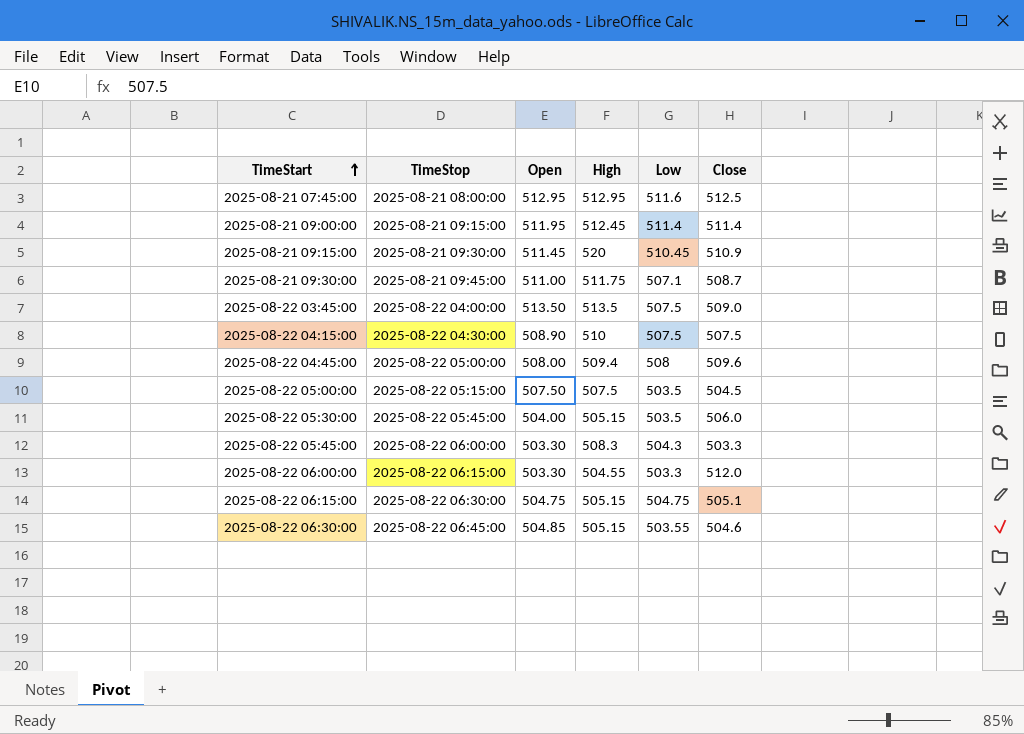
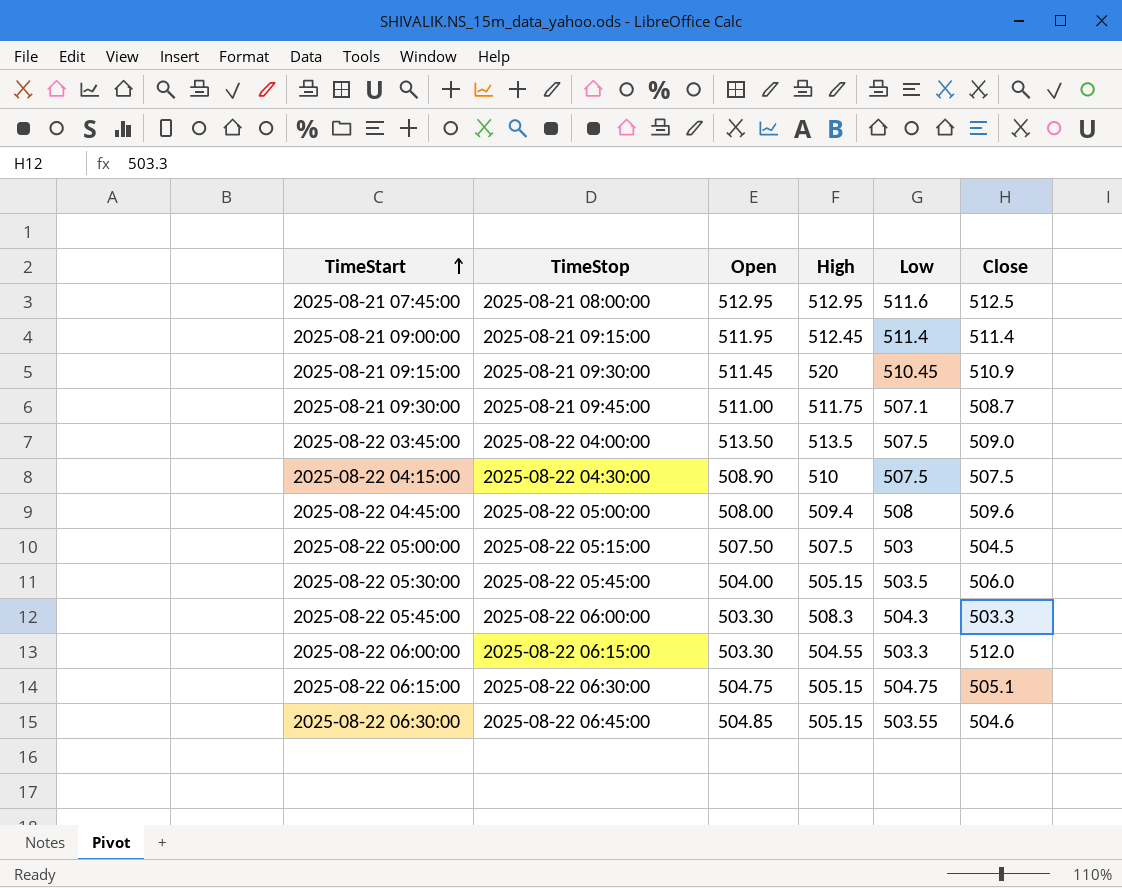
2025-08-22 05:00:00 | Low: 503.5 -> 503

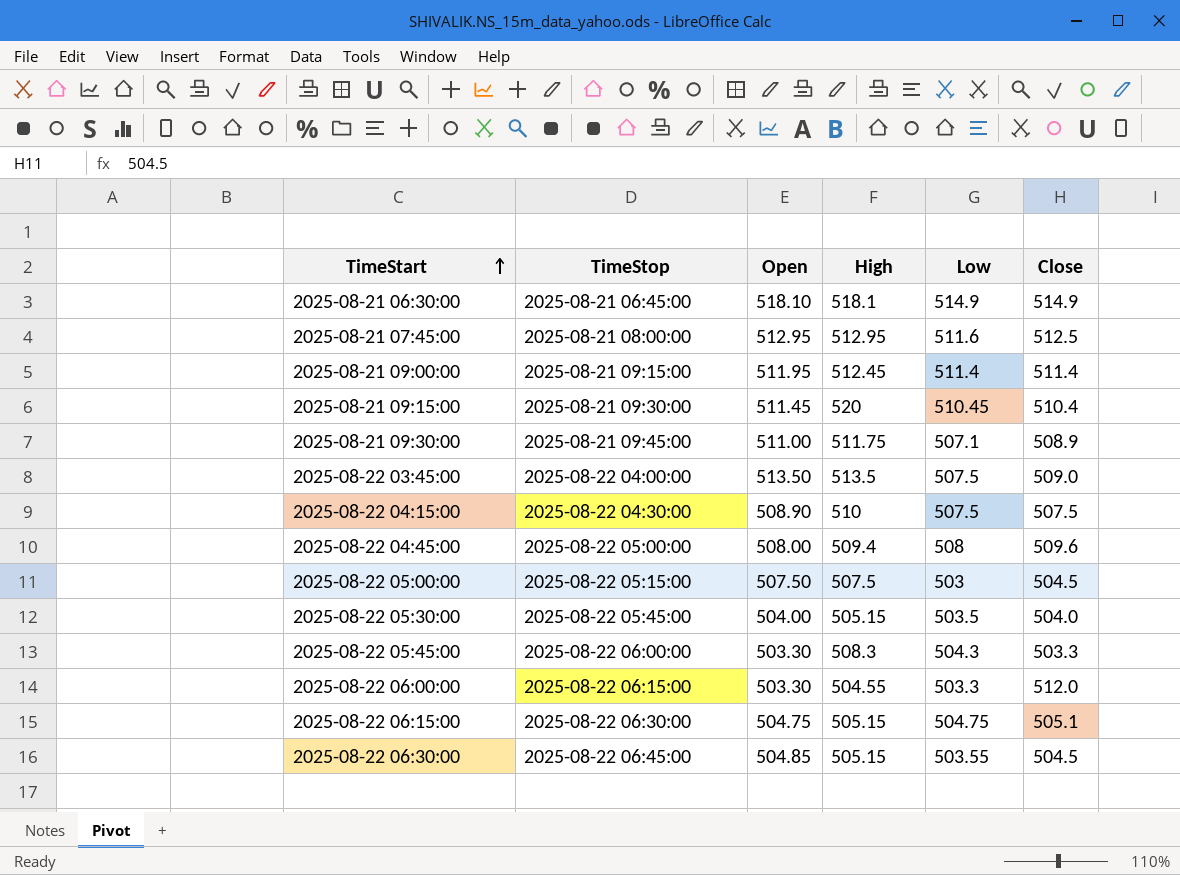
row 2025-08-21 06:30:00: none -> 2025-08-21 06:45:00 | 518.10 | 518.1 | 514.9 | 514.9
2025-08-21 09:15:00 | Close: 510.9 -> 510.4
2025-08-21 09:30:00 | Close: 508.7 -> 508.9
2025-08-22 05:30:00 | Close: 506.0 -> 504.0
2025-08-22 06:30:00 | Close: 504.6 -> 504.5

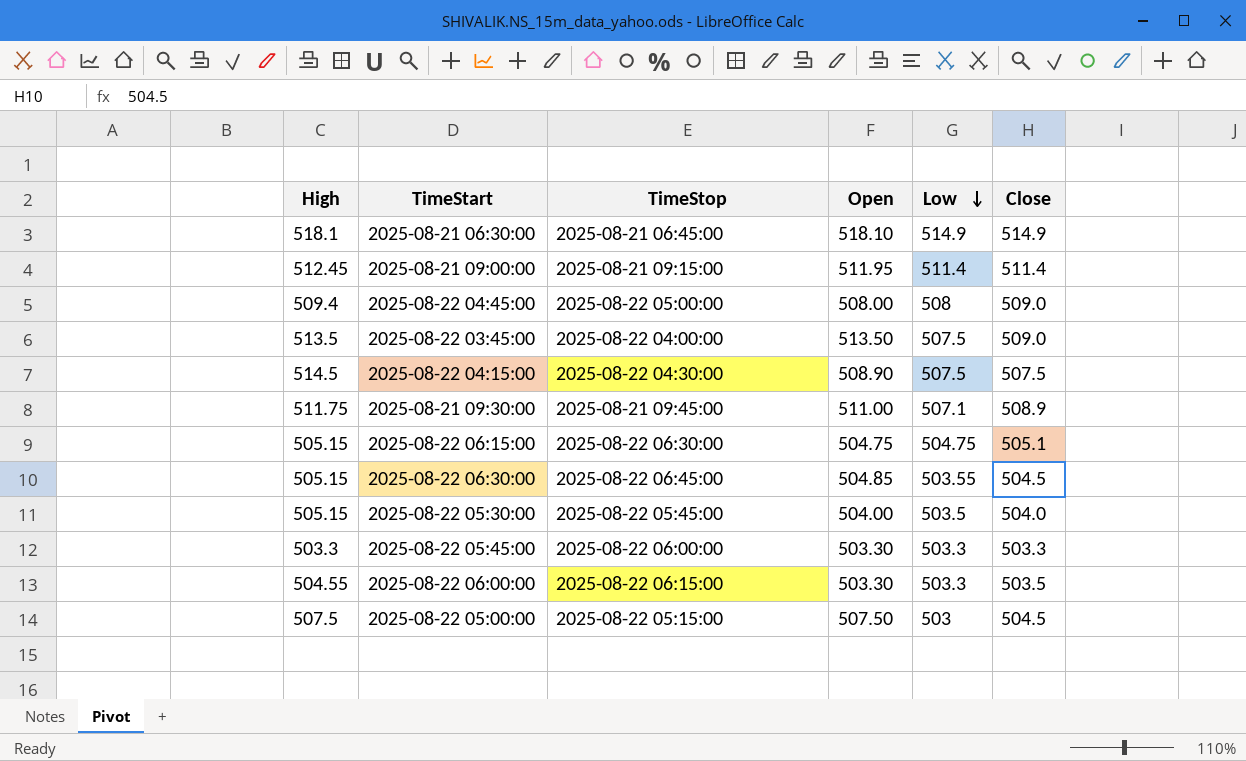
row order: TimeStart ascending -> Low descending
column High | position: 4 -> 1
row 2025-08-21 07:45:00: 2025-08-21 08:00:00 | 512.95 | 512.95 | 511.6 | 512.5 -> none
row 2025-08-21 09:15:00: 2025-08-21 09:30:00 | 511.45 | 520 | 510.45 | 510.4 -> none
2025-08-22 04:45:00 | Close: 509.6 -> 509.0
2025-08-22 04:15:00 | High: 510 -> 514.5
2025-08-22 05:45:00 | High: 508.3 -> 503.3
2025-08-22 05:45:00 | Low: 504.3 -> 503.3
2025-08-22 06:00:00 | Close: 512.0 -> 503.5

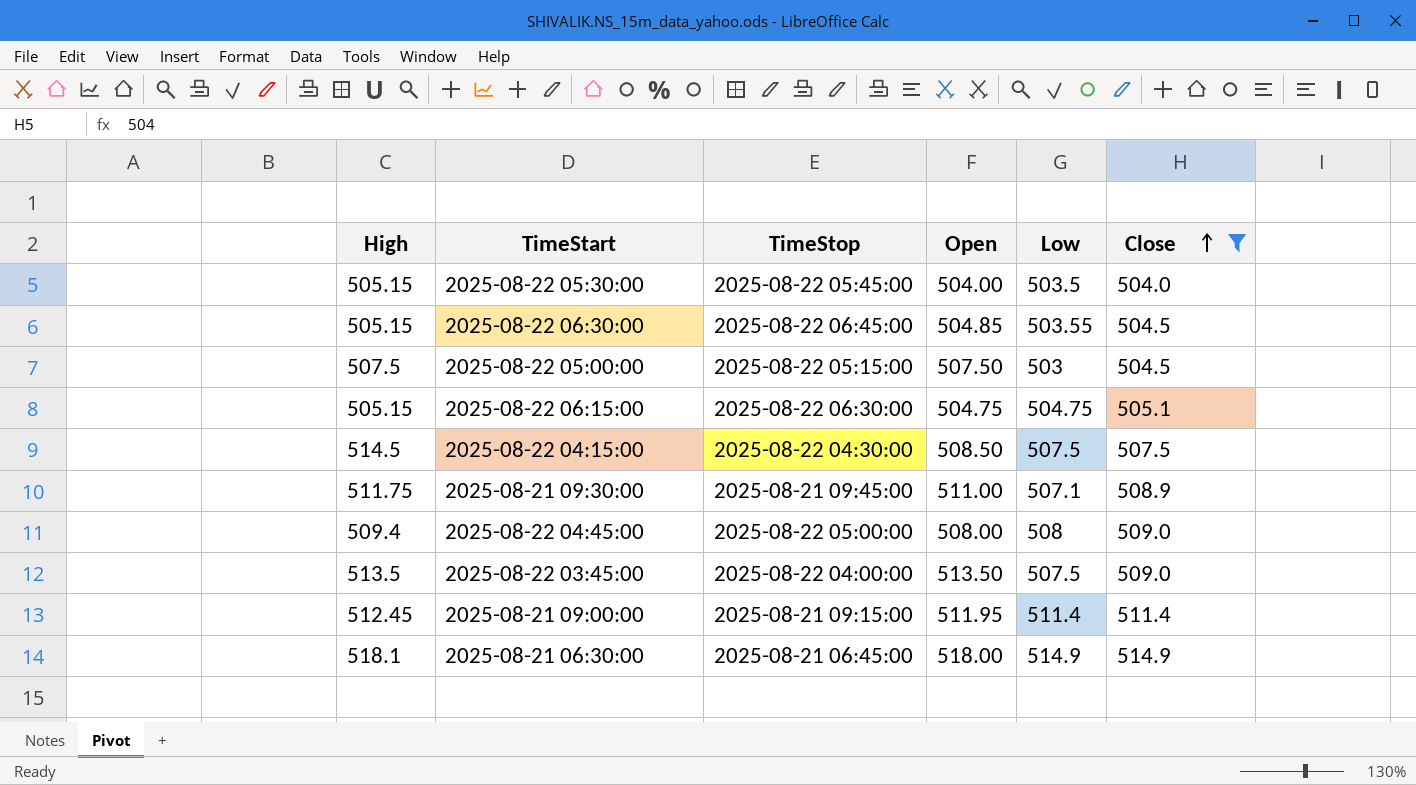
filter: none -> Close >= 504.0
row order: Low descending -> Close ascending
2025-08-22 04:15:00 | Open: 508.90 -> 508.50
2025-08-21 06:30:00 | Open: 518.10 -> 518.00

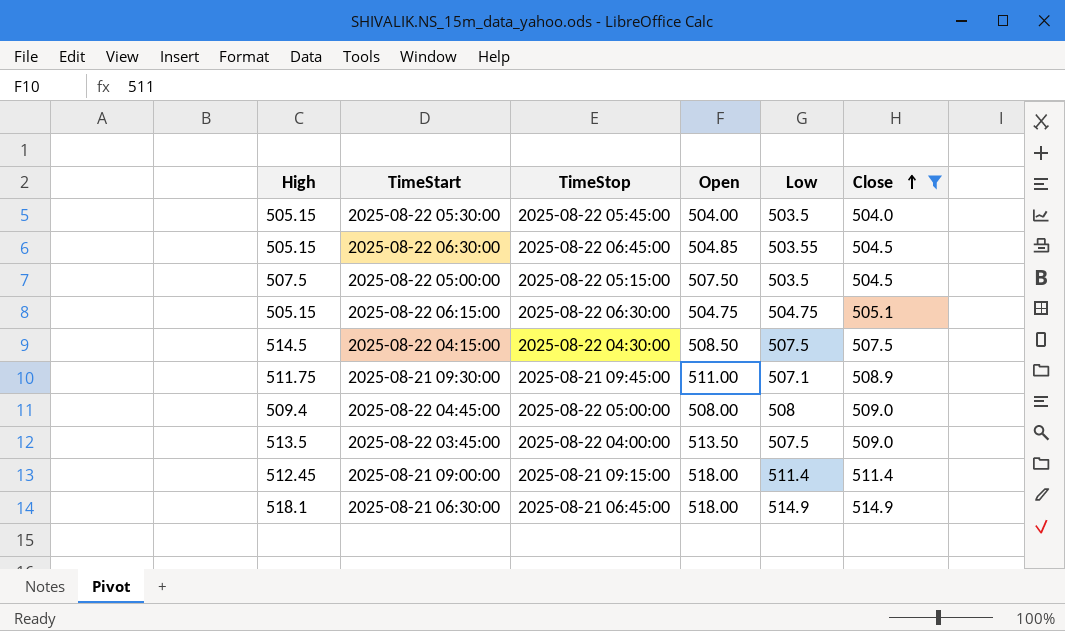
2025-08-22 05:00:00 | Low: 503 -> 503.5
2025-08-21 09:00:00 | Open: 511.95 -> 518.00

